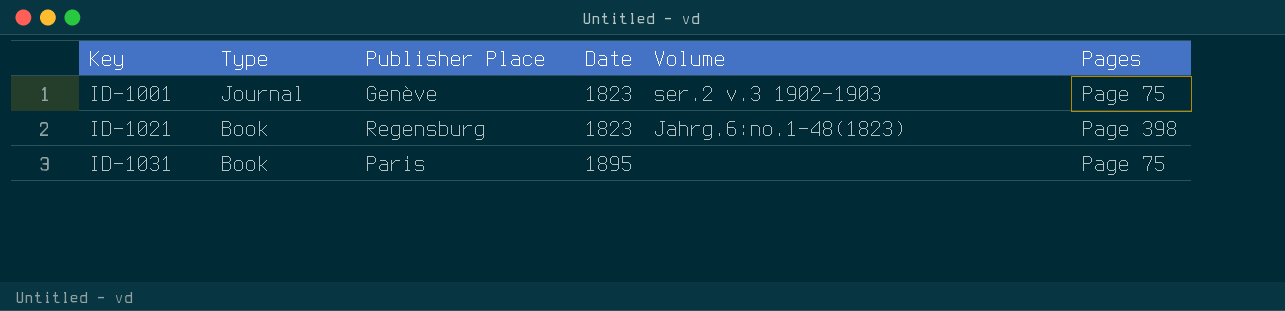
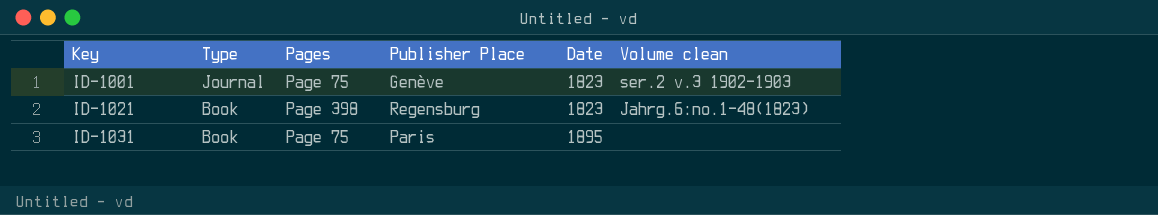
column Pages | position: 6 -> 3
column name: Volume -> Volume clean

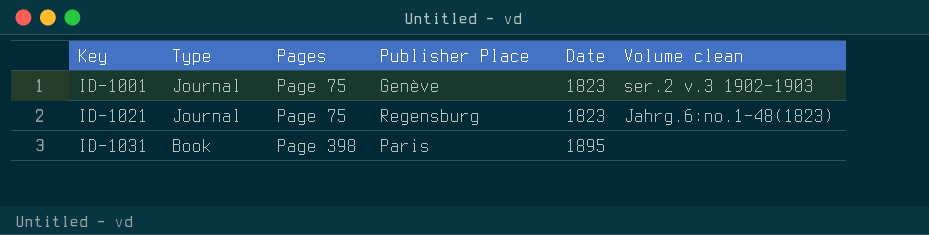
ID-1021 | Type: Book -> Journal
ID-1021 | Pages: Page 398 -> Page 75
ID-1031 | Pages: Page 75 -> Page 398

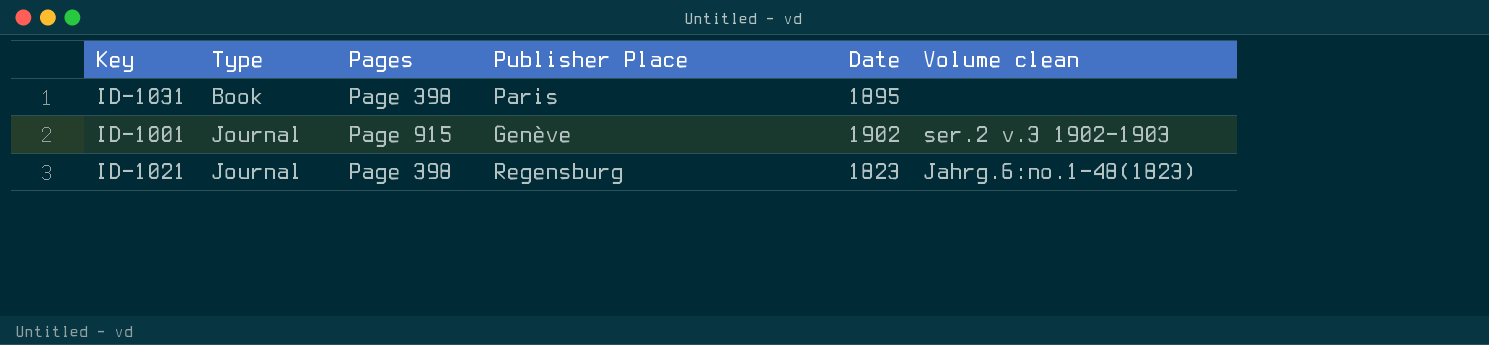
row order: Key ascending -> Type ascending
ID-1001 | Pages: Page 75 -> Page 915
ID-1001 | Date: 1823 -> 1902
ID-1021 | Pages: Page 75 -> Page 398

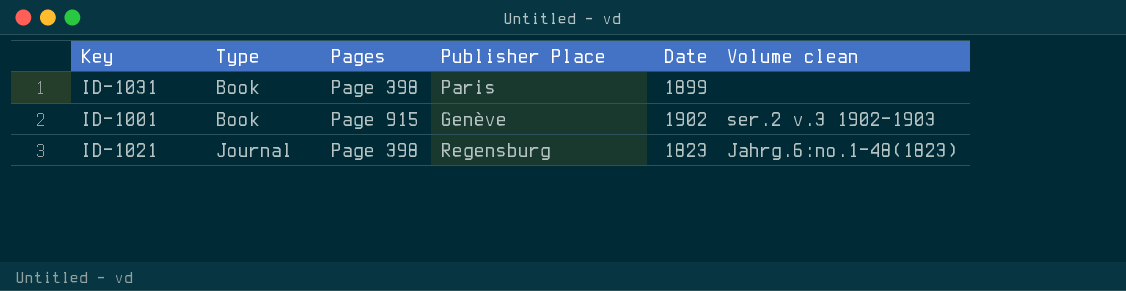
ID-1031 | Date: 1895 -> 1899
ID-1001 | Type: Journal -> Book

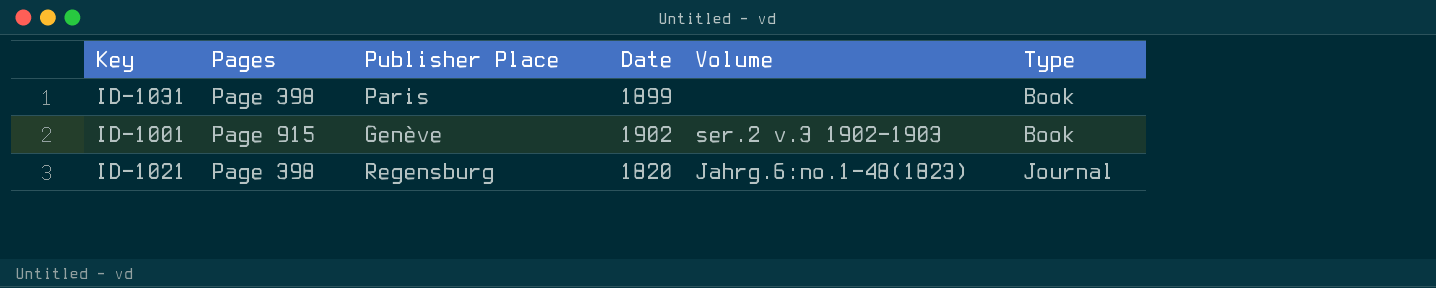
column name: Volume clean -> Volume
column Type | position: 2 -> 6
ID-1021 | Date: 1823 -> 1820

